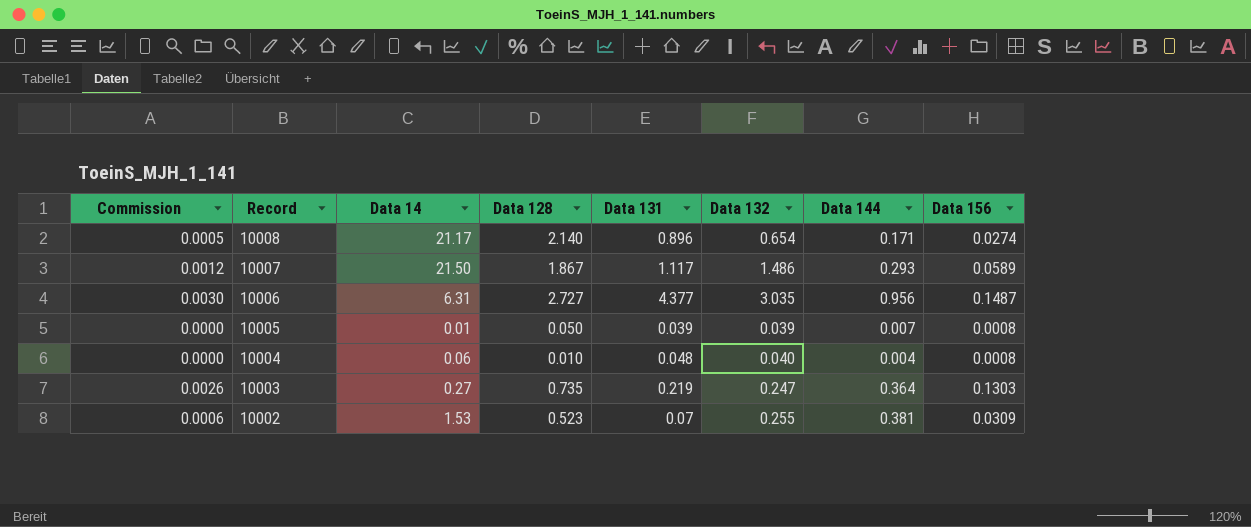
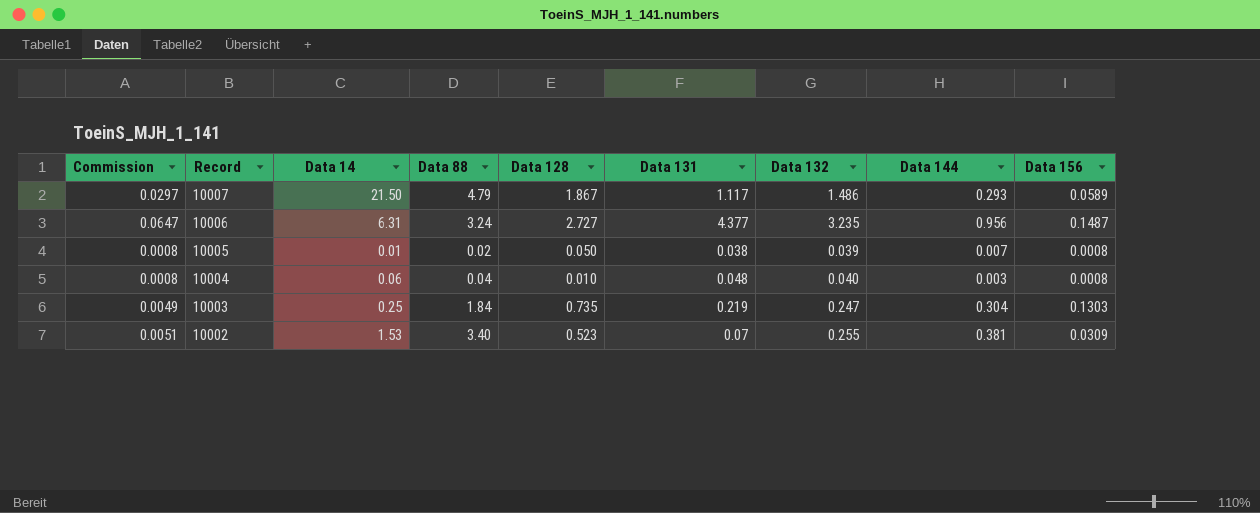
column Commission | formula: [Data 156] * 0.02 -> [Data 132] * 0.02
column Data 88 | position: none -> 4
row 10008: 0.0005 | 21.17 | 2.140 | 0.896 | 0.654 | 0.171 | 0.0274 -> none
10006 | Data 132: 3.035 -> 3.235
10005 | Data 131: 0.039 -> 0.038
10004 | Data 144: 0.004 -> 0.003
10003 | Data 14: 0.27 -> 0.25
10003 | Data 144: 0.364 -> 0.304

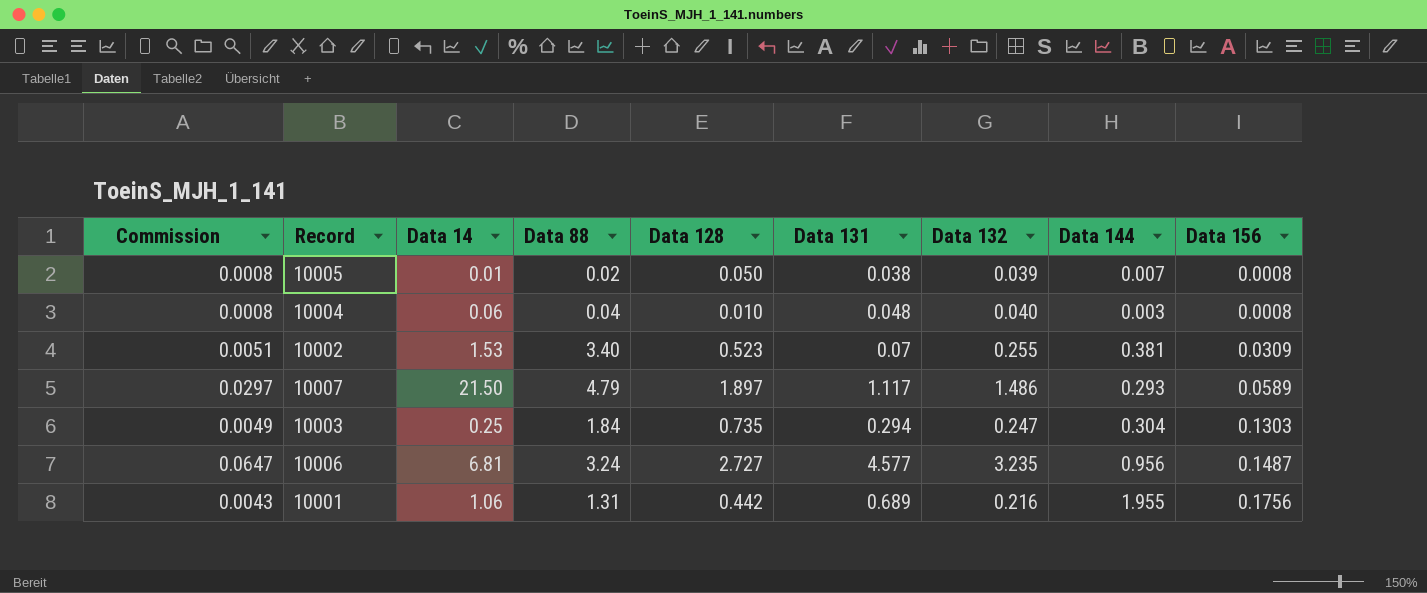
row order: Record descending -> Data 156 ascending
10007 | Data 128: 1.867 -> 1.897
10003 | Data 131: 0.219 -> 0.294
10006 | Data 14: 6.31 -> 6.81
10006 | Data 131: 4.377 -> 4.577
row 10001: none -> 0.0043 | 1.06 | 1.31 | 0.442 | 0.689 | 0.216 | 1.955 | 0.1756

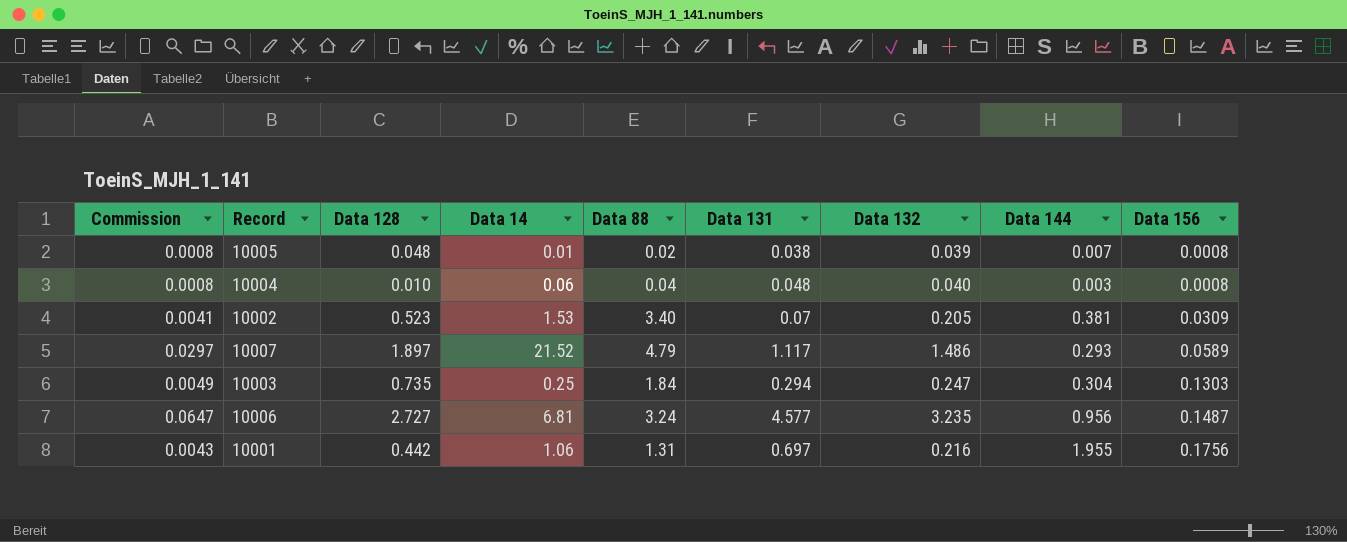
column Data 128 | position: 5 -> 3
10005 | Data 128: 0.050 -> 0.048
10002 | Commission: 0.0051 -> 0.0041
10002 | Data 132: 0.255 -> 0.205
10007 | Data 14: 21.50 -> 21.52
10001 | Data 131: 0.689 -> 0.697

